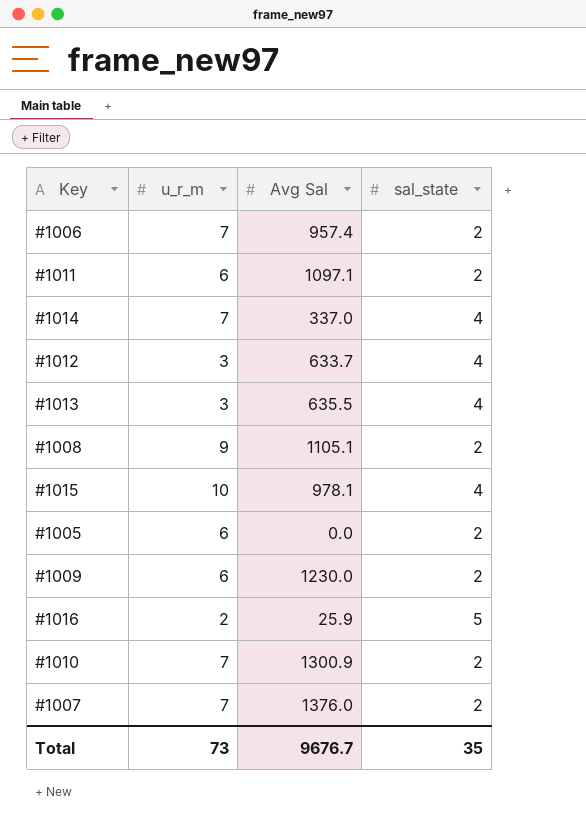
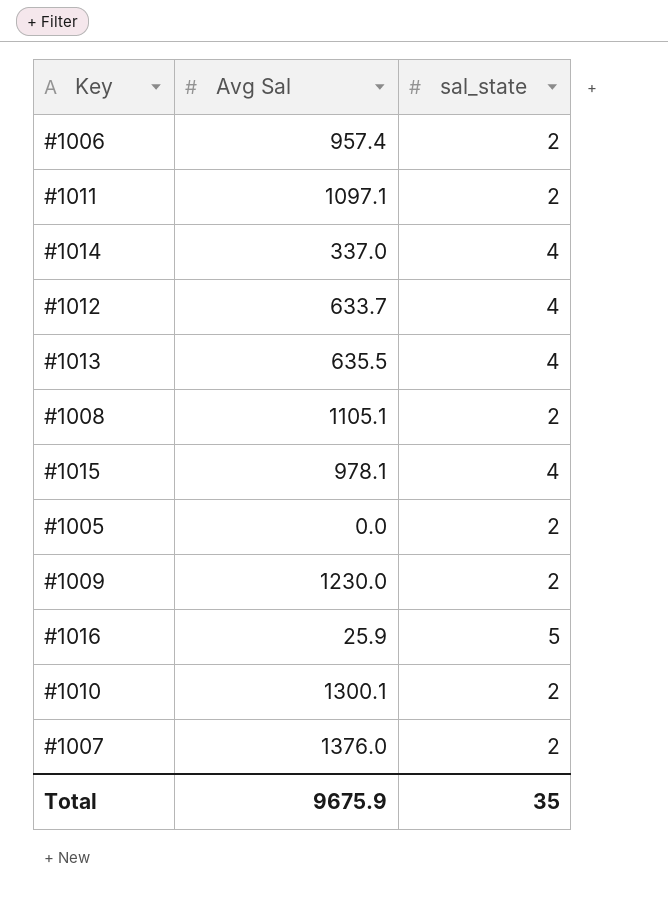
column u_r_m | position: 2 -> none
#1010 | Avg Sal: 1300.9 -> 1300.1
Total | Avg Sal: 9676.7 -> 9675.9

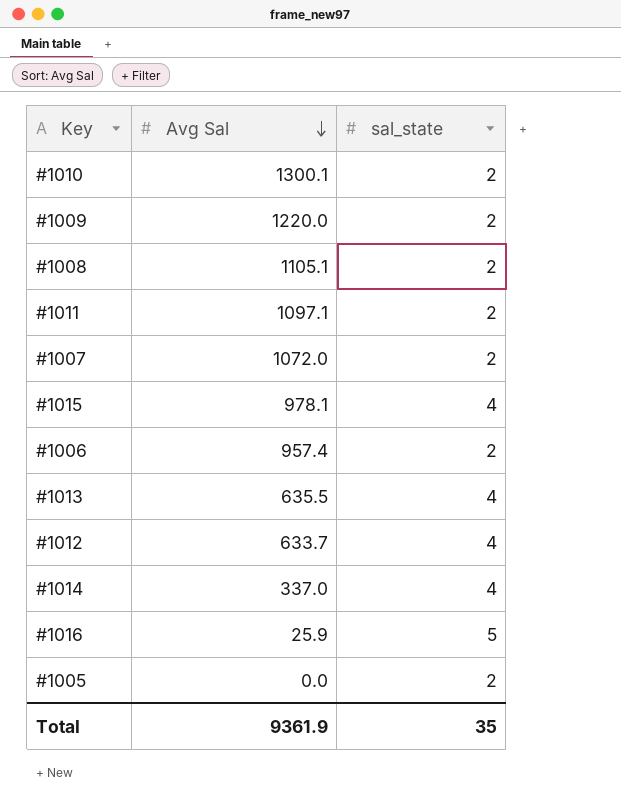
row order: none -> Avg Sal descending
#1009 | Avg Sal: 1230.0 -> 1220.0
#1007 | Avg Sal: 1376.0 -> 1072.0
Total | Avg Sal: 9675.9 -> 9361.9

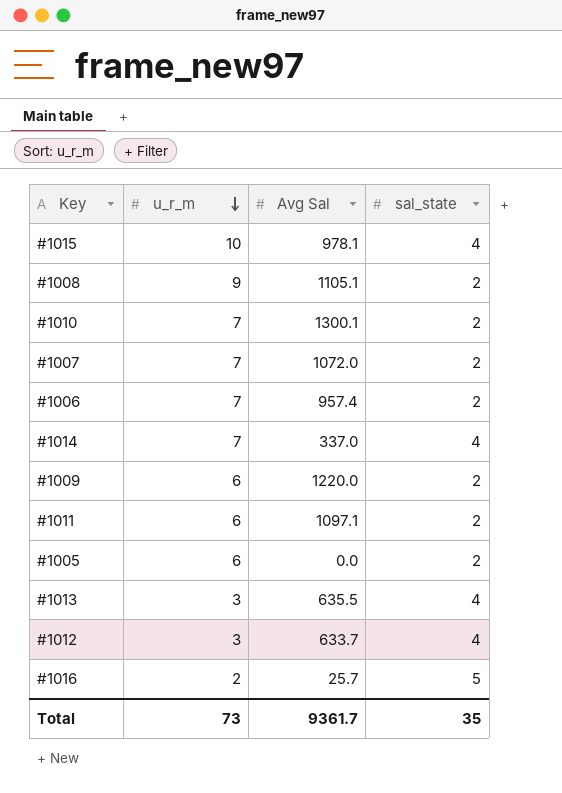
row order: Avg Sal descending -> u_r_m descending
column u_r_m | position: none -> 2
#1016 | Avg Sal: 25.9 -> 25.7
Total | Avg Sal: 9361.9 -> 9361.7

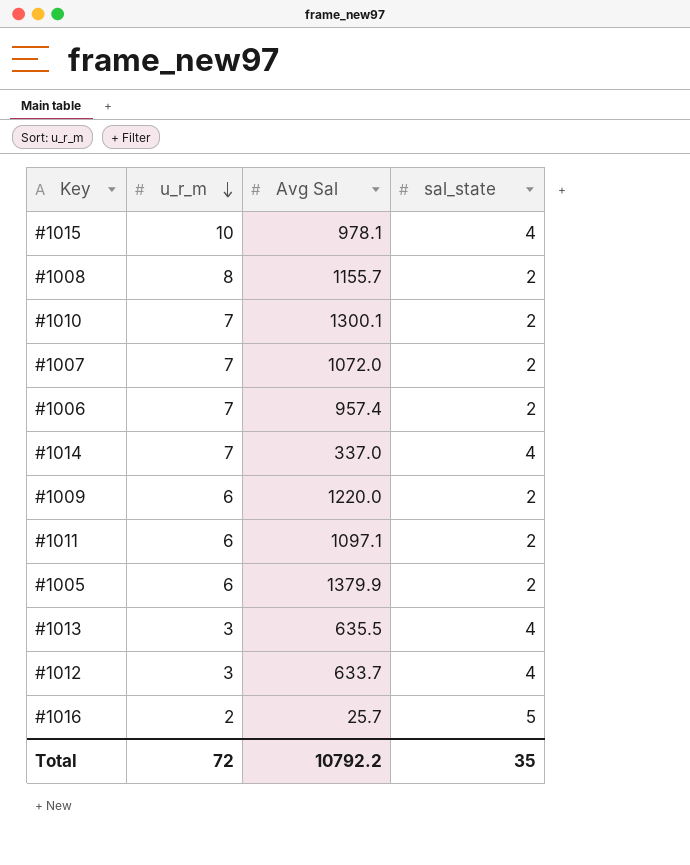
#1008 | u_r_m: 9 -> 8
#1008 | Avg Sal: 1105.1 -> 1155.7
#1005 | Avg Sal: 0.0 -> 1379.9
Total | u_r_m: 73 -> 72
Total | Avg Sal: 9361.7 -> 10792.2

